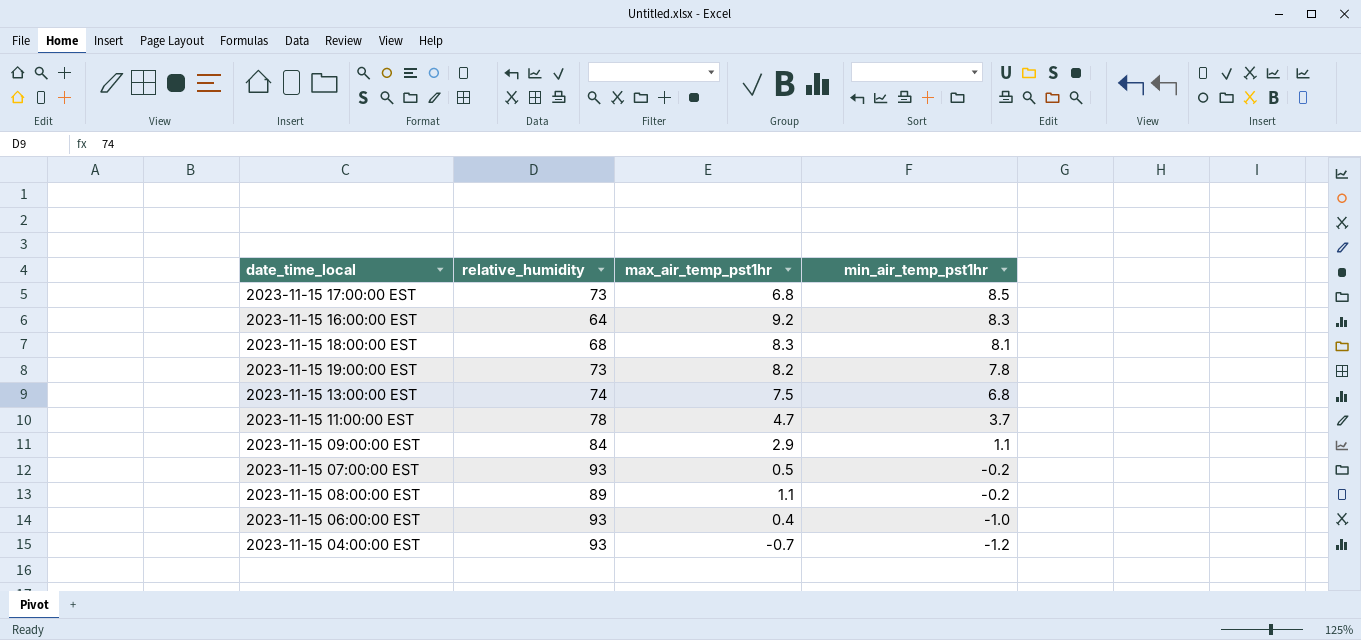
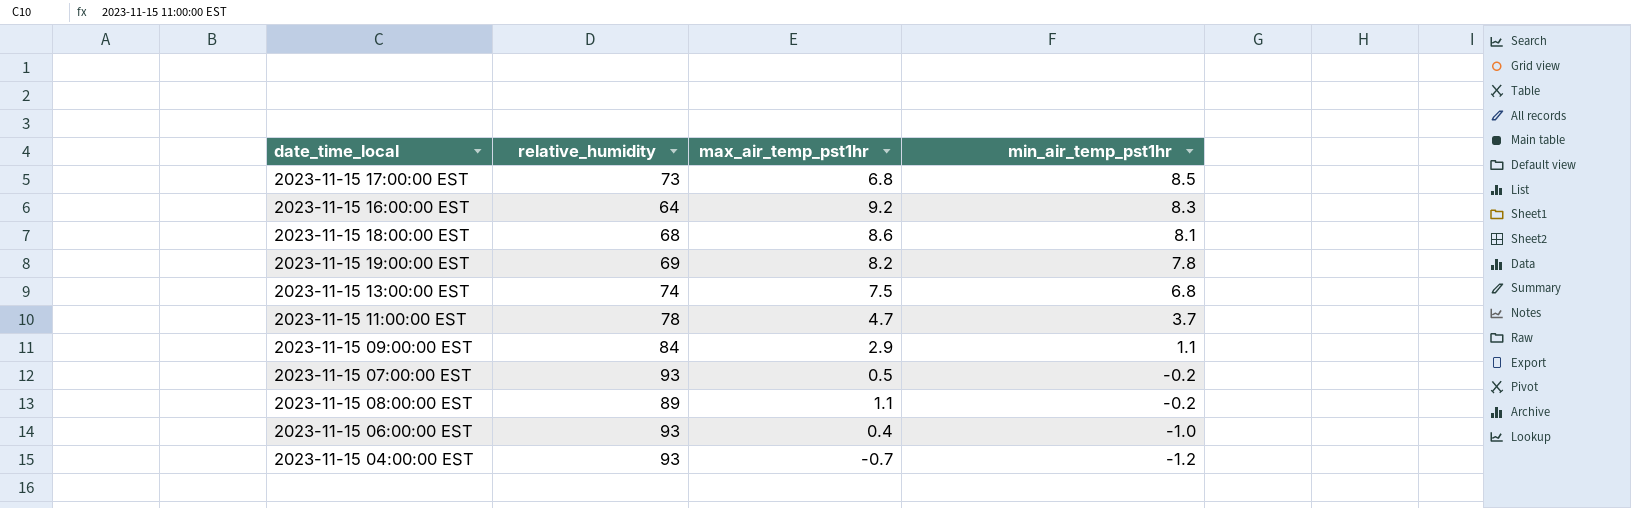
2023-11-15 18:00:00 EST | max_air_temp_pst1hr: 8.3 -> 8.6
2023-11-15 19:00:00 EST | relative_humidity: 73 -> 69

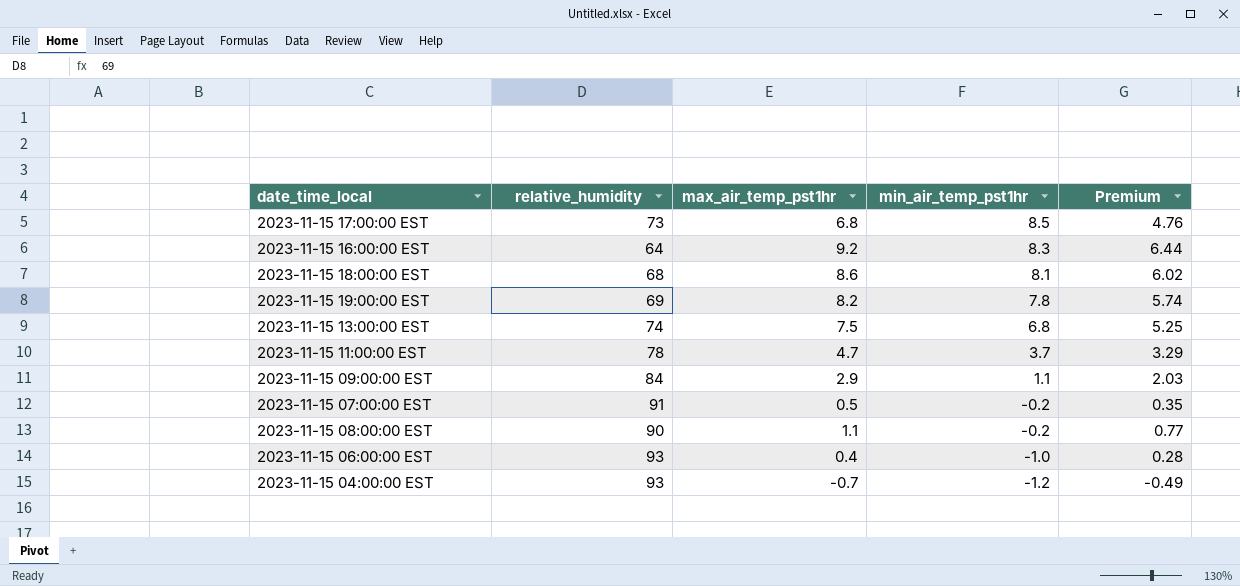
column Premium | formula: none -> [max_air_temp_pst1hr] * 0.7
2023-11-15 07:00:00 EST | relative_humidity: 93 -> 91
2023-11-15 08:00:00 EST | relative_humidity: 89 -> 90

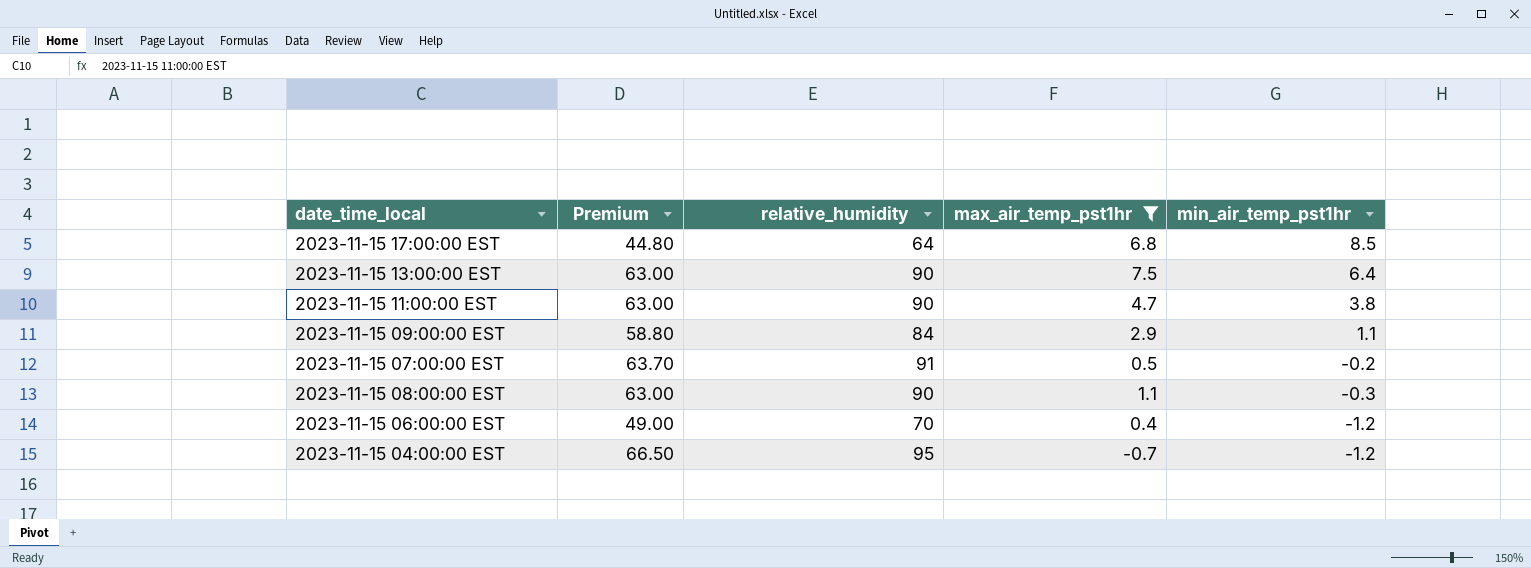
filter: none -> max_air_temp_pst1hr <= 7.5
column Premium | formula: [max_air_temp_pst1hr] * 0.7 -> [relative_humidity] * 0.7
column Premium | position: 5 -> 2
2023-11-15 17:00:00 EST | relative_humidity: 73 -> 64
2023-11-15 13:00:00 EST | relative_humidity: 74 -> 90
2023-11-15 13:00:00 EST | min_air_temp_pst1hr: 6.8 -> 6.4
2023-11-15 11:00:00 EST | relative_humidity: 78 -> 90
2023-11-15 11:00:00 EST | min_air_temp_pst1hr: 3.7 -> 3.8
2023-11-15 08:00:00 EST | min_air_temp_pst1hr: -0.2 -> -0.3
2023-11-15 06:00:00 EST | relative_humidity: 93 -> 70
2023-11-15 06:00:00 EST | min_air_temp_pst1hr: -1.0 -> -1.2
2023-11-15 04:00:00 EST | relative_humidity: 93 -> 95

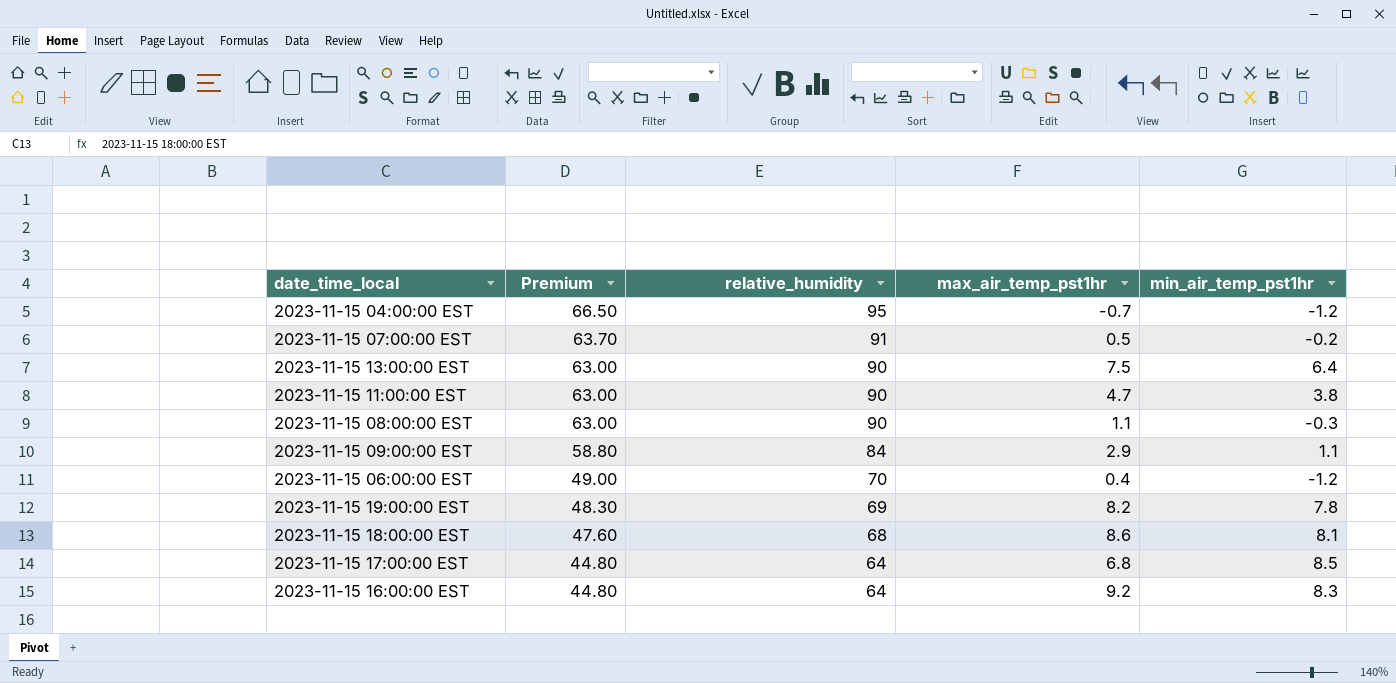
filter: max_air_temp_pst1hr <= 7.5 -> none
row order: min_air_temp_pst1hr descending -> Premium descending

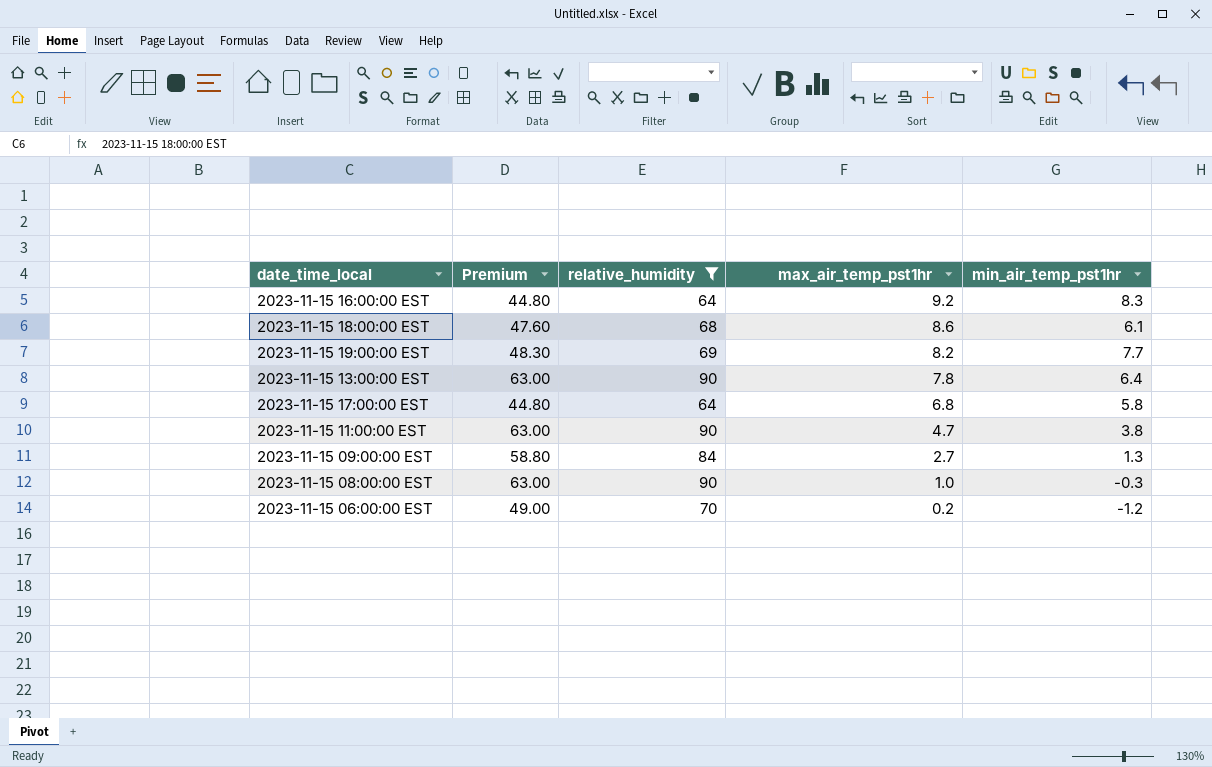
filter: none -> relative_humidity <= 90
row order: Premium descending -> max_air_temp_pst1hr descending
2023-11-15 18:00:00 EST | min_air_temp_pst1hr: 8.1 -> 6.1
2023-11-15 19:00:00 EST | min_air_temp_pst1hr: 7.8 -> 7.7
2023-11-15 13:00:00 EST | max_air_temp_pst1hr: 7.5 -> 7.8
2023-11-15 17:00:00 EST | min_air_temp_pst1hr: 8.5 -> 5.8
2023-11-15 09:00:00 EST | max_air_temp_pst1hr: 2.9 -> 2.7
2023-11-15 09:00:00 EST | min_air_temp_pst1hr: 1.1 -> 1.3
2023-11-15 08:00:00 EST | max_air_temp_pst1hr: 1.1 -> 1.0
2023-11-15 06:00:00 EST | max_air_temp_pst1hr: 0.4 -> 0.2

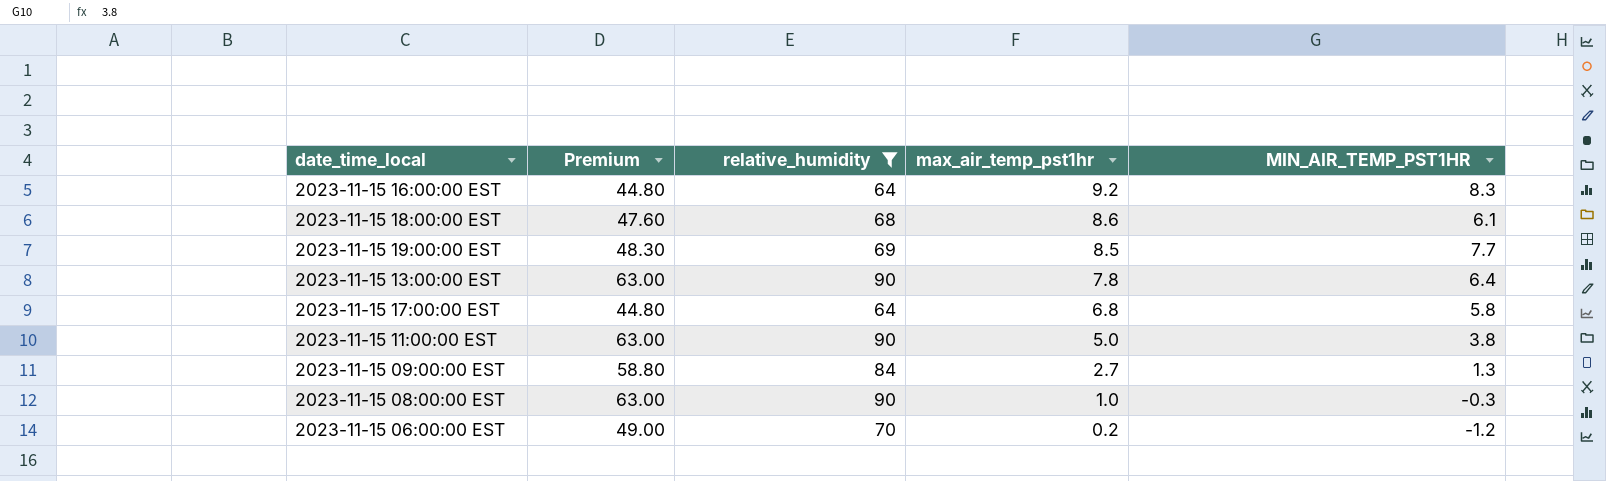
column name: min_air_temp_pst1hr -> MIN_AIR_TEMP_PST1HR
2023-11-15 19:00:00 EST | max_air_temp_pst1hr: 8.2 -> 8.5
2023-11-15 11:00:00 EST | max_air_temp_pst1hr: 4.7 -> 5.0

